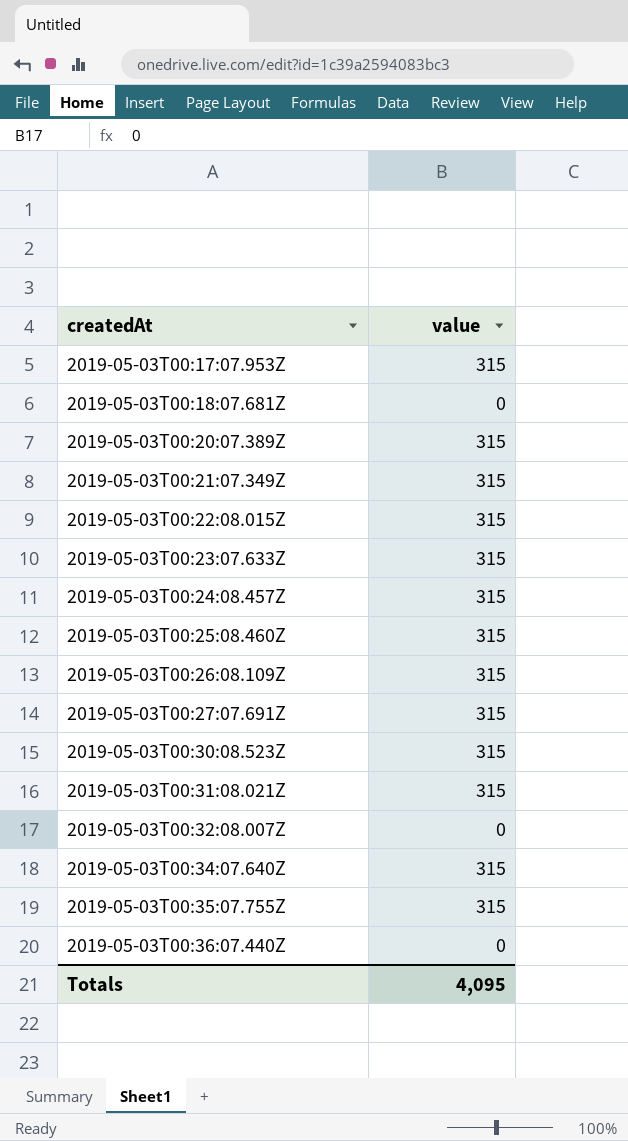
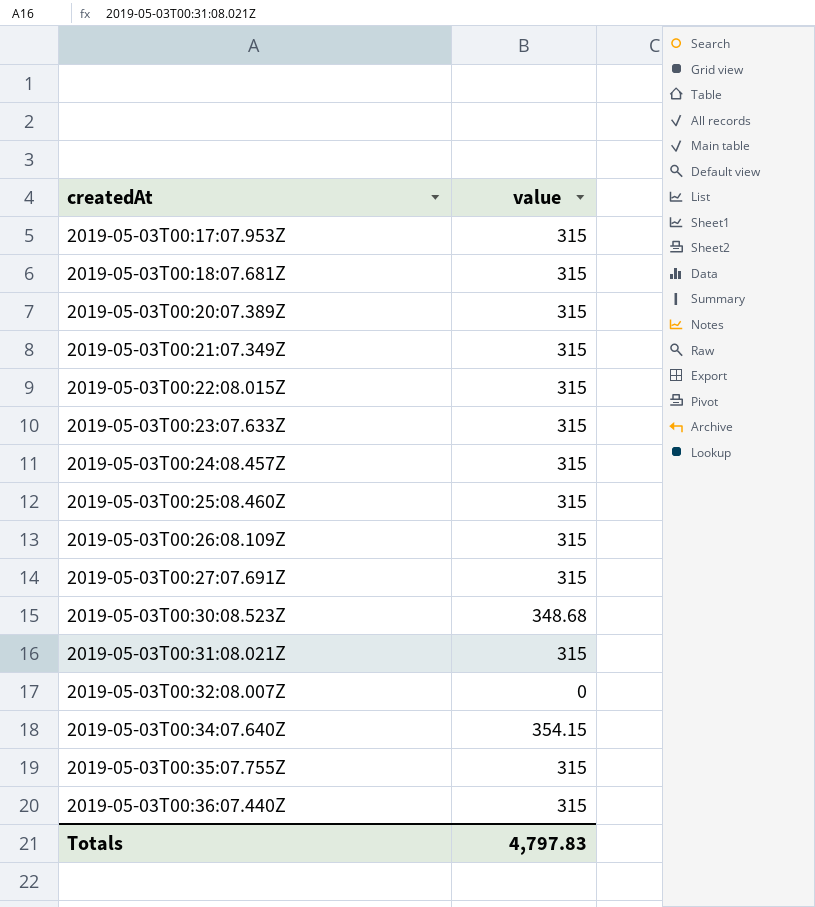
2019-05-03T00:18:07.681Z | value: 0 -> 315
2019-05-03T00:30:08.523Z | value: 315 -> 348.68
2019-05-03T00:34:07.640Z | value: 315 -> 354.15
2019-05-03T00:36:07.440Z | value: 0 -> 315
Totals | value: 4,095 -> 4,797.83

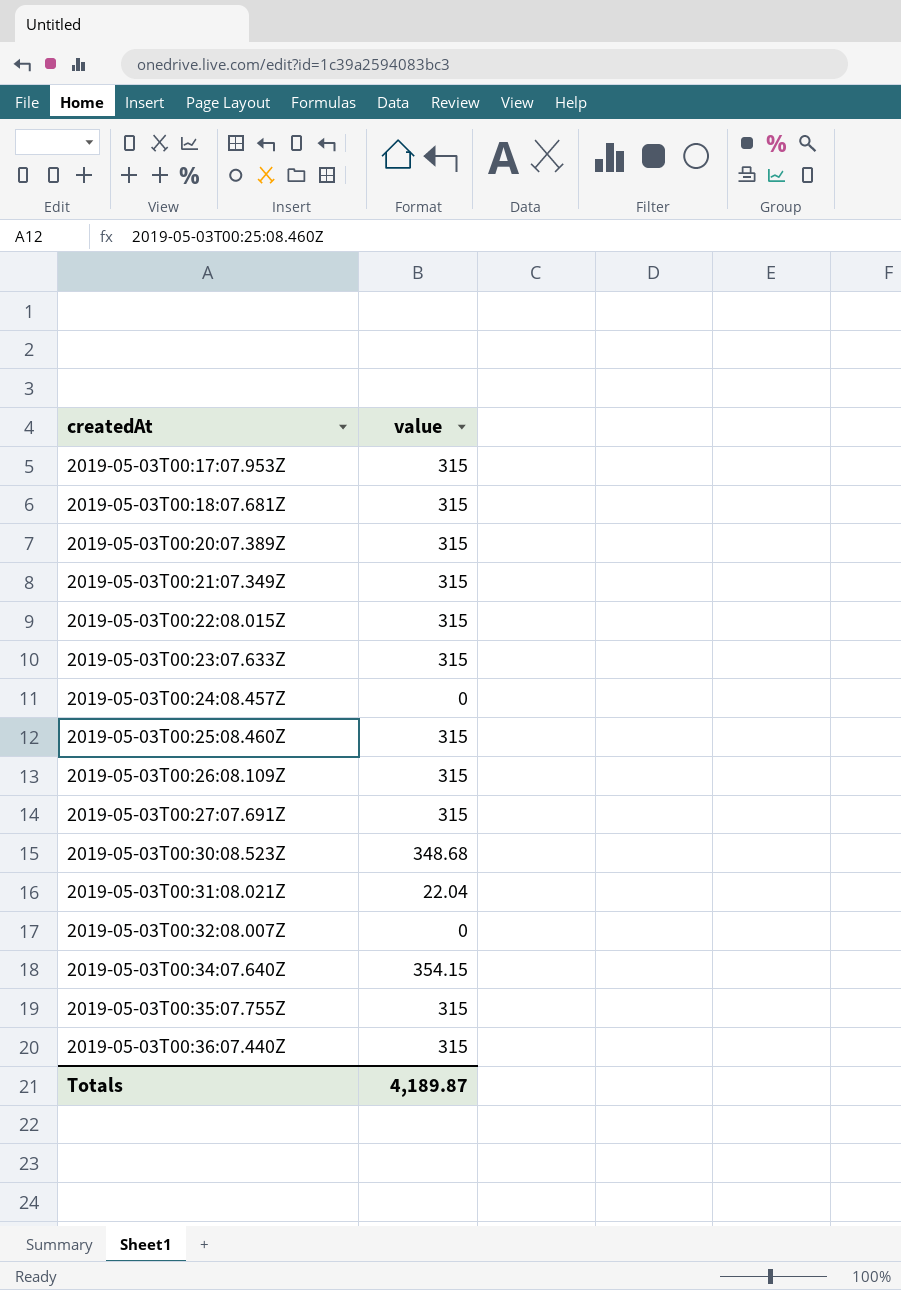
2019-05-03T00:24:08.457Z | value: 315 -> 0
2019-05-03T00:31:08.021Z | value: 315 -> 22.04
Totals | value: 4,797.83 -> 4,189.87

